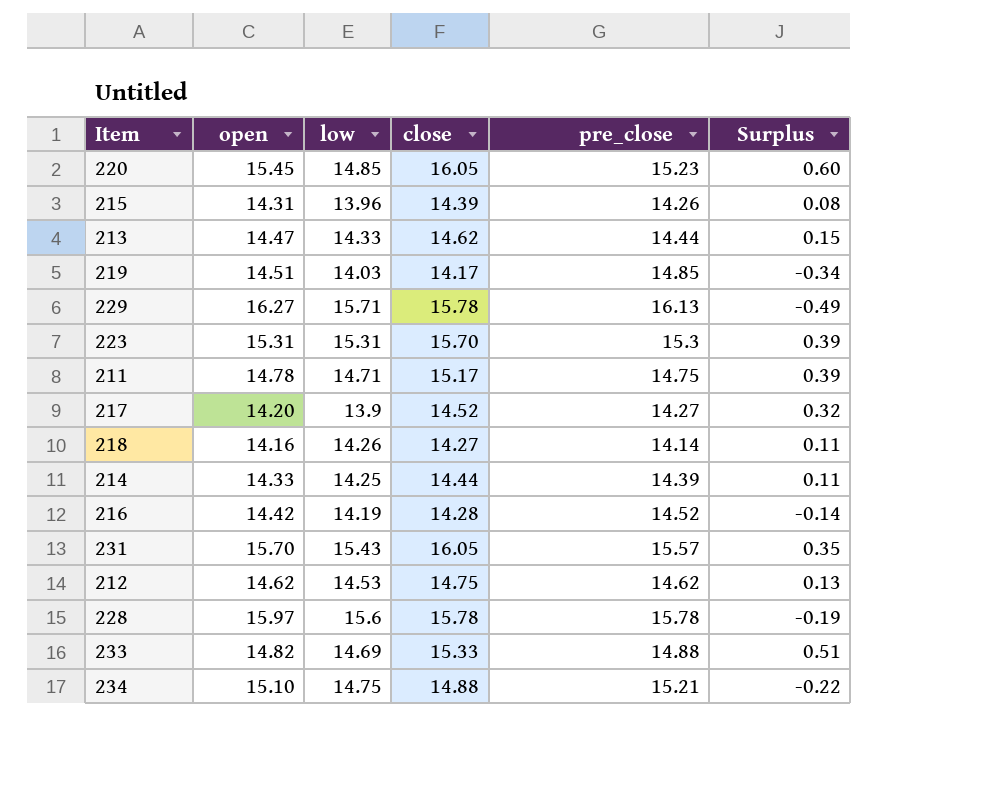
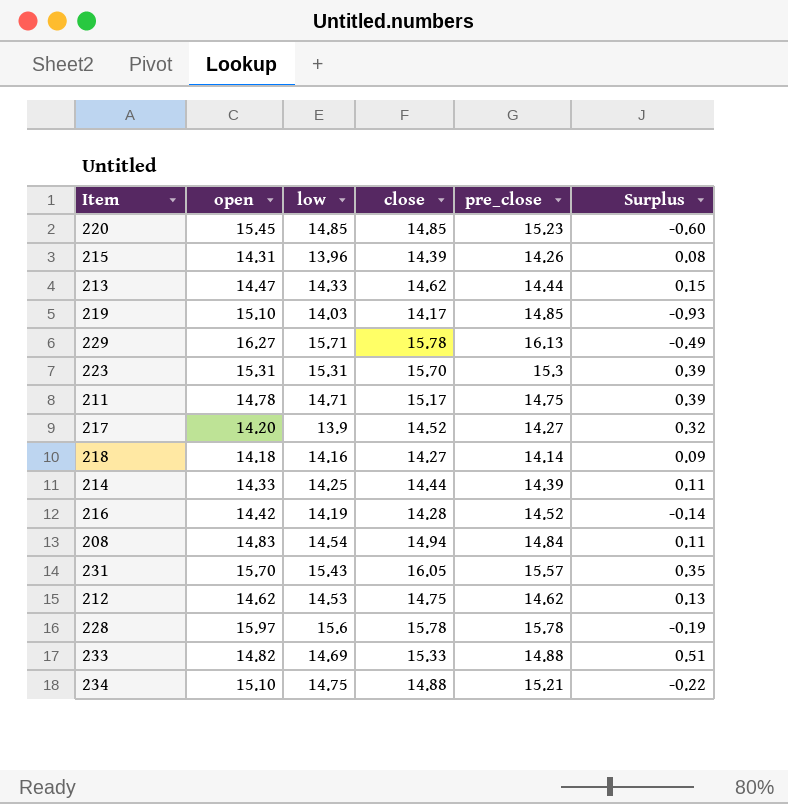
220 | close: 16.05 -> 14.85
220 | Surplus: 0.60 -> -0.60
219 | open: 14.51 -> 15.10
219 | Surplus: -0.34 -> -0.93
218 | open: 14.16 -> 14.18
218 | low: 14.26 -> 14.16
218 | Surplus: 0.11 -> 0.09
row 208: none -> 14.83 | 14.54 | 14.94 | 14.84 | 0.11

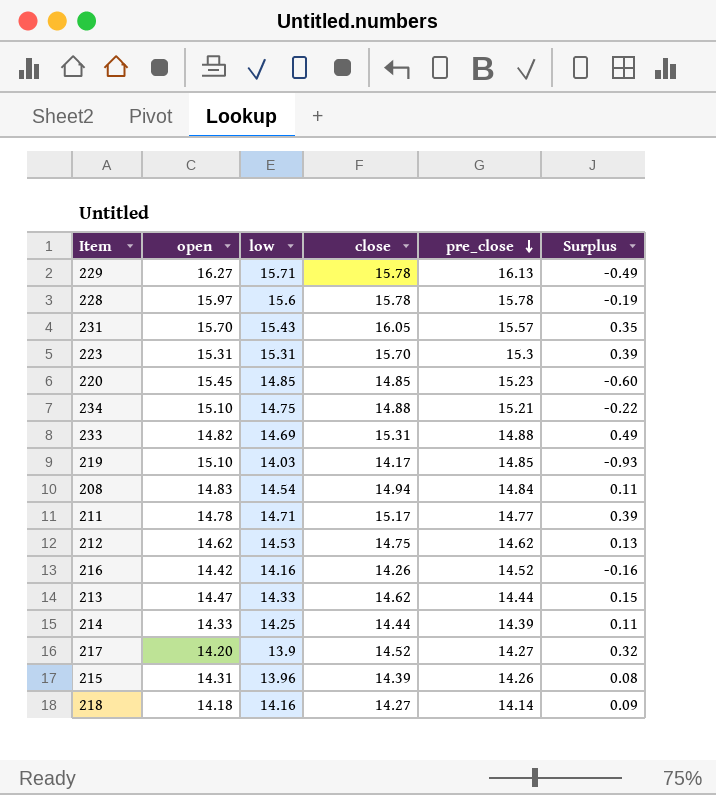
row order: none -> pre_close descending
233 | close: 15.33 -> 15.31
233 | Surplus: 0.51 -> 0.49
211 | pre_close: 14.75 -> 14.77
216 | low: 14.19 -> 14.16
216 | close: 14.28 -> 14.26
216 | Surplus: -0.14 -> -0.16

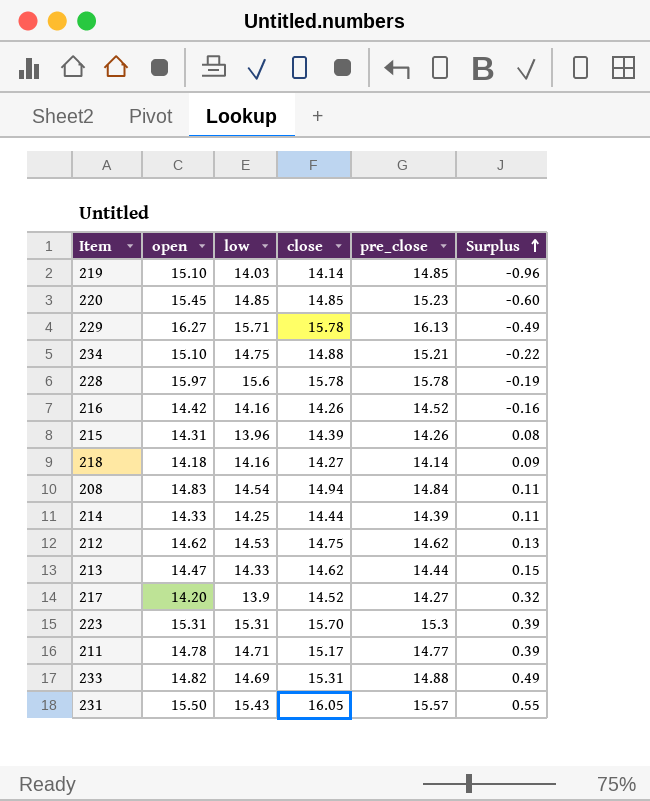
row order: pre_close descending -> Surplus ascending
219 | close: 14.17 -> 14.14
219 | Surplus: -0.93 -> -0.96
231 | open: 15.70 -> 15.50
231 | Surplus: 0.35 -> 0.55

